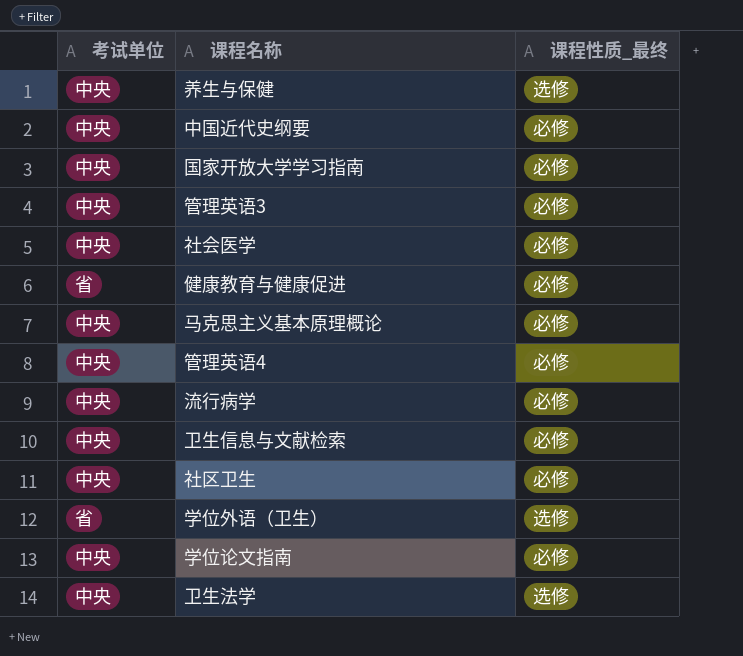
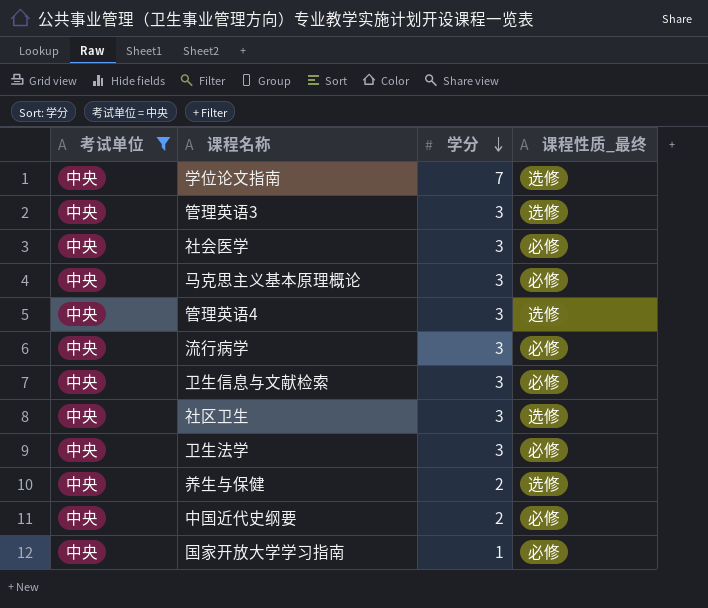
filter: none -> 考试单位 = 中央
row order: none -> 学分 descending
column 学分 | position: none -> 3
学位论文指南 | 课程性质_最终: 必修 -> 选修
管理英语3 | 课程性质_最终: 必修 -> 选修
管理英语4 | 课程性质_最终: 必修 -> 选修
社区卫生 | 课程性质_最终: 必修 -> 选修
卫生法学 | 课程性质_最终: 选修 -> 必修

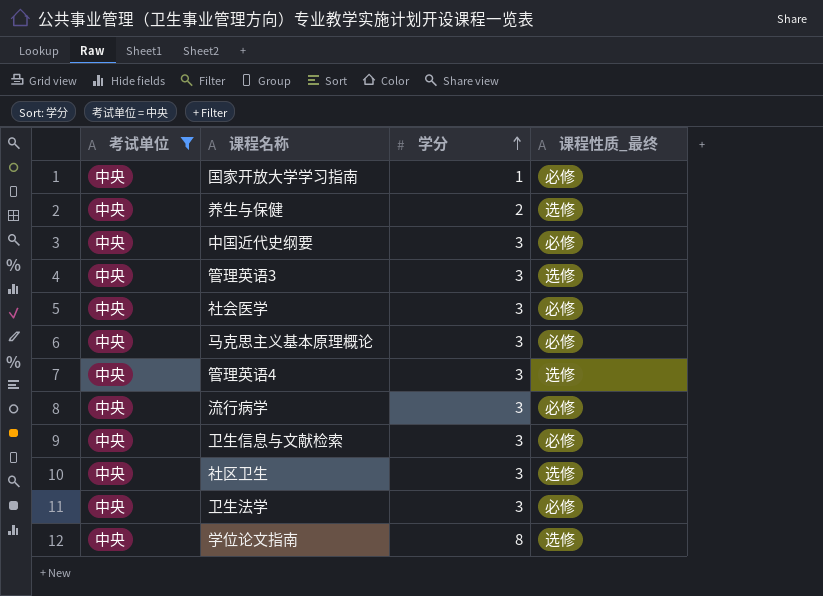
row order: 学分 descending -> 学分 ascending
中国近代史纲要 | 学分: 2 -> 3
学位论文指南 | 学分: 7 -> 8

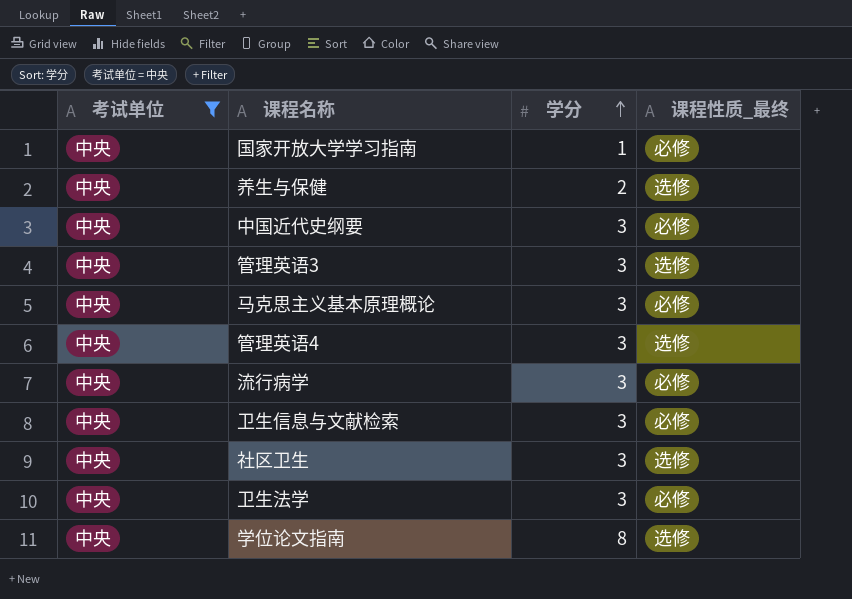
row 社会医学: 中央 | 3 | 必修 -> none

